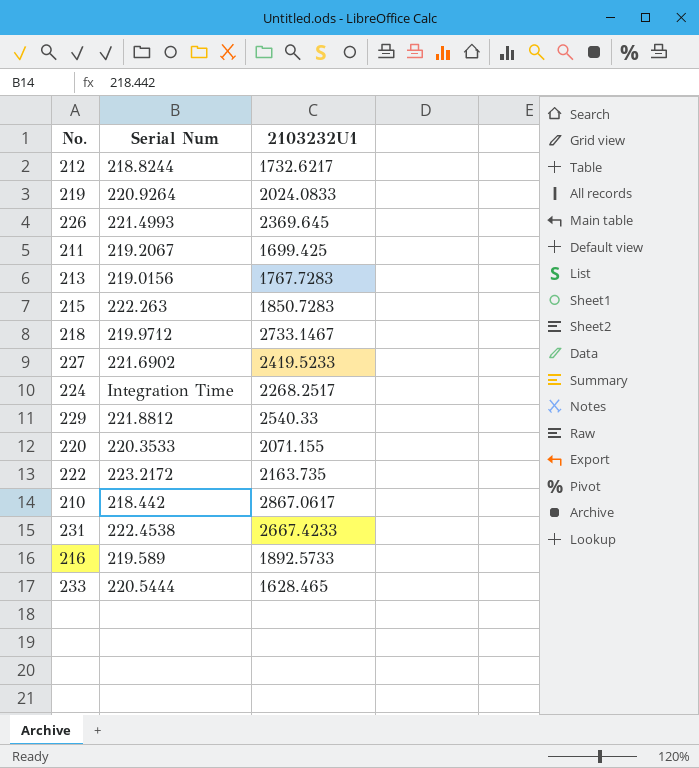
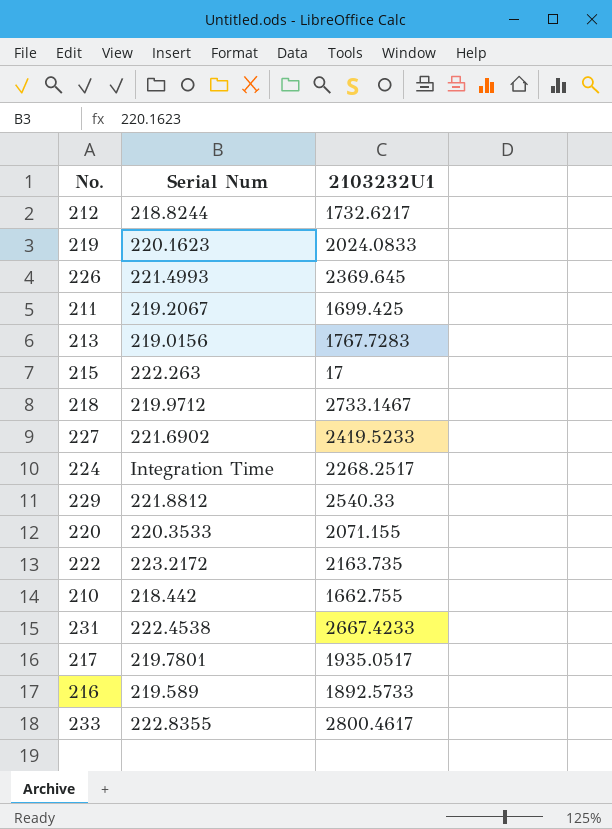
219 | Serial Num: 220.9264 -> 220.1623
215 | 2103232U1: 1850.7283 -> 17
210 | 2103232U1: 2867.0617 -> 1662.755
row 217: none -> 219.7801 | 1935.0517
233 | Serial Num: 220.5444 -> 222.8355
233 | 2103232U1: 1628.465 -> 2800.4617

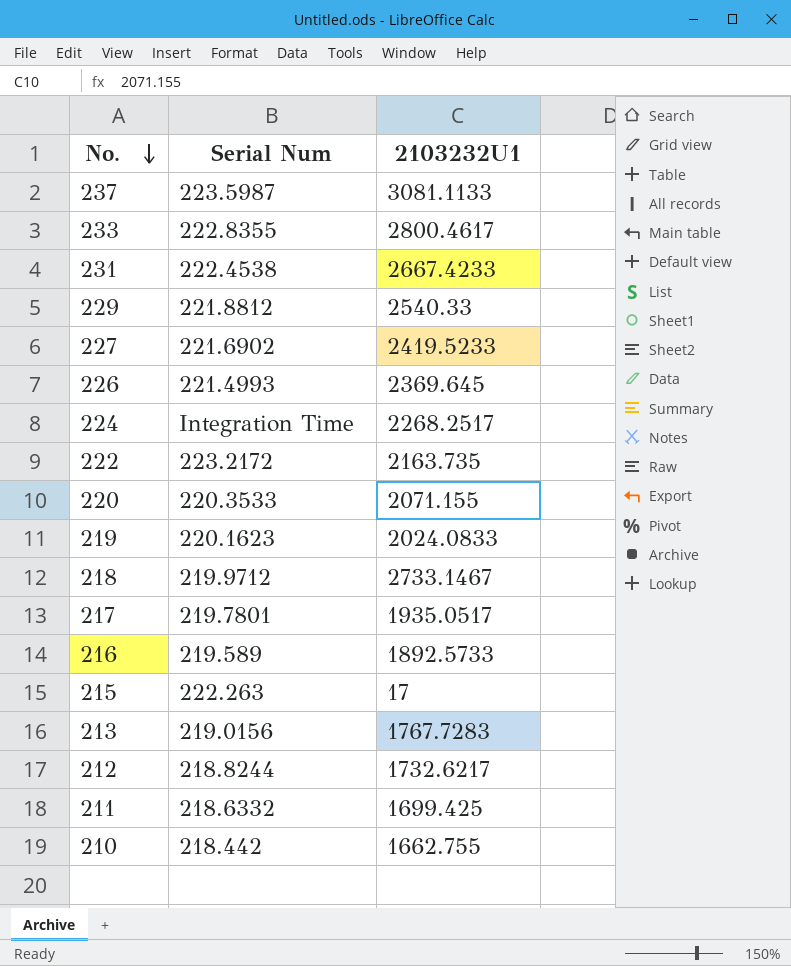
row order: none -> No. descending
row 237: none -> 223.5987 | 3081.1133
211 | Serial Num: 219.2067 -> 218.6332

